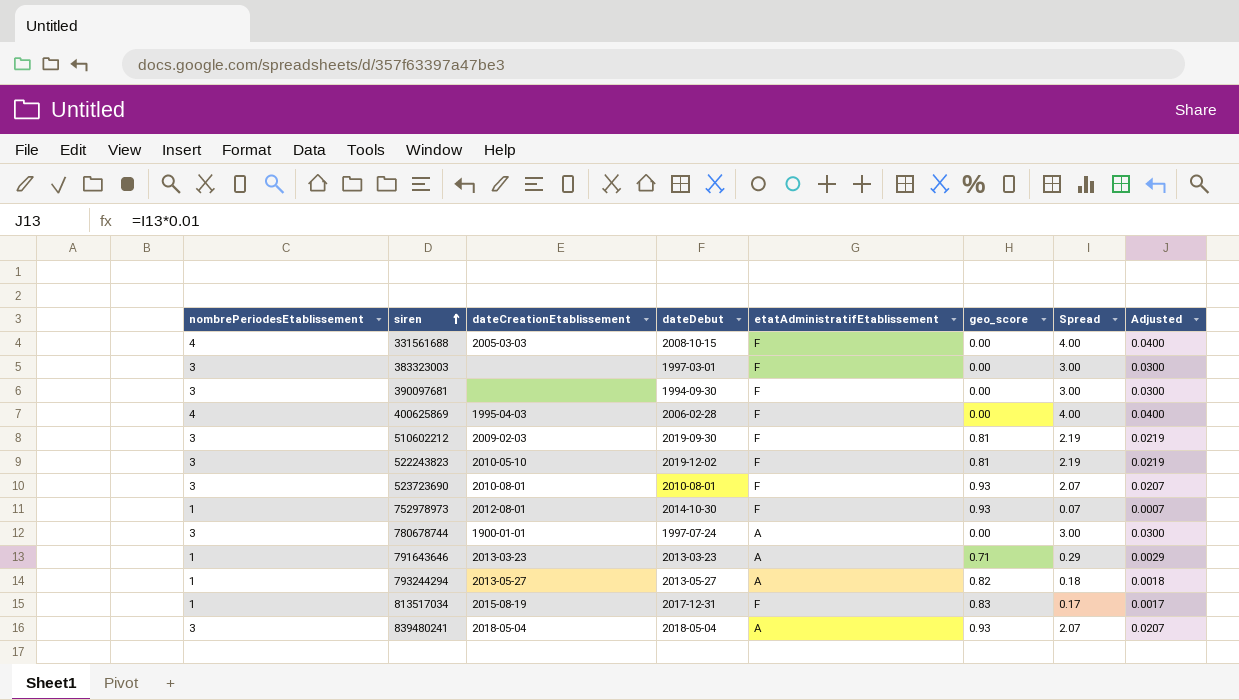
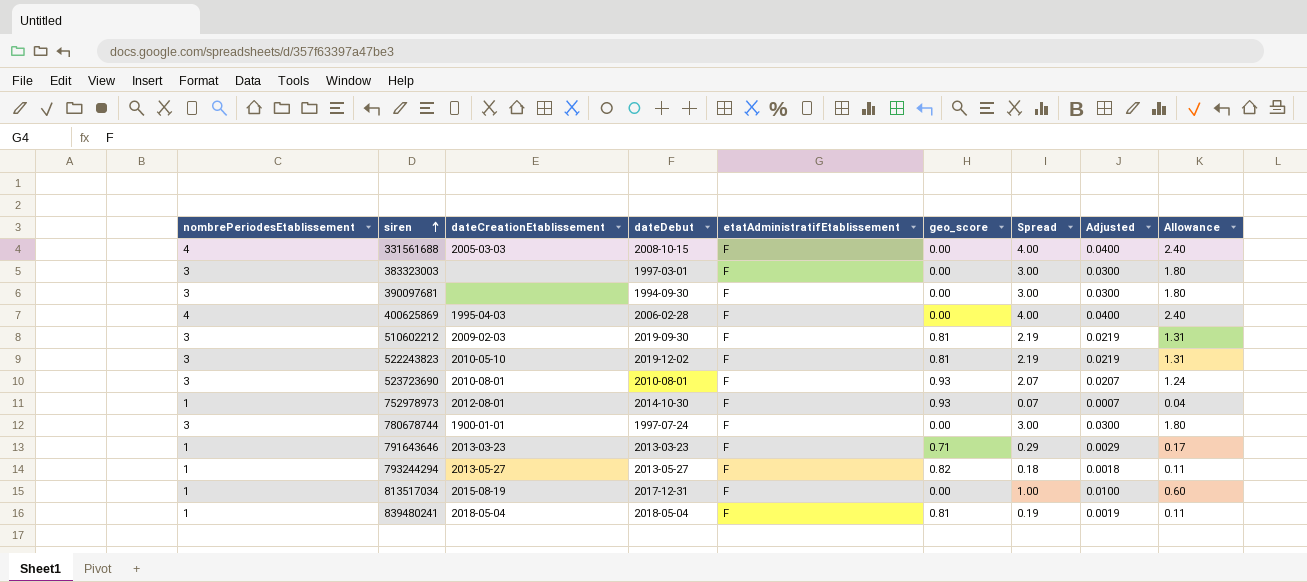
column Allowance | formula: none -> [Spread] * 0.6
780678744 | etatAdministratifEtablissement: A -> F
791643646 | etatAdministratifEtablissement: A -> F
793244294 | etatAdministratifEtablissement: A -> F
813517034 | geo_score: 0.83 -> 0.00
813517034 | Spread: 0.17 -> 1.00
813517034 | Adjusted: 0.0017 -> 0.0100
839480241 | nombrePeriodesEtablissement: 3 -> 1
839480241 | etatAdministratifEtablissement: A -> F
839480241 | geo_score: 0.93 -> 0.81
839480241 | Spread: 2.07 -> 0.19
839480241 | Adjusted: 0.0207 -> 0.0019

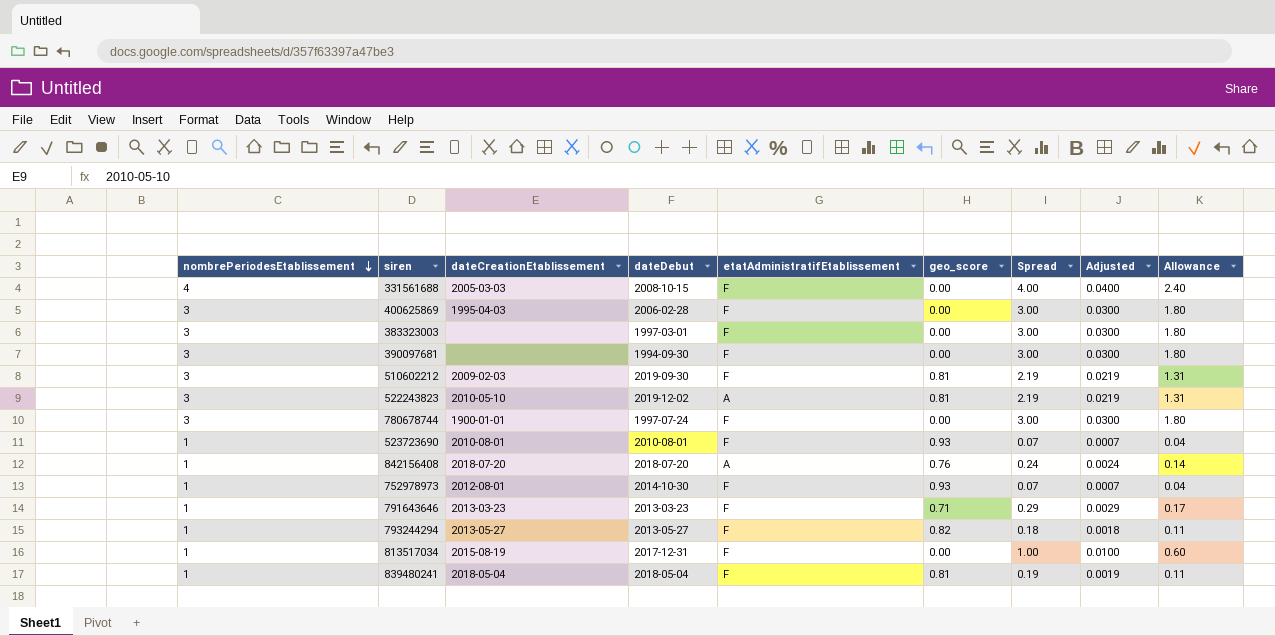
row order: siren ascending -> nombrePeriodesEtablissement descending
400625869 | nombrePeriodesEtablissement: 4 -> 3
400625869 | Spread: 4.00 -> 3.00
400625869 | Adjusted: 0.0400 -> 0.0300
400625869 | Allowance: 2.40 -> 1.80
522243823 | etatAdministratifEtablissement: F -> A
523723690 | nombrePeriodesEtablissement: 3 -> 1
523723690 | Spread: 2.07 -> 0.07
523723690 | Adjusted: 0.0207 -> 0.0007
523723690 | Allowance: 1.24 -> 0.04
row 842156408: none -> 1 | 2018-07-20 | 2018-07-20 | A | 0.76 | 0.24 | 0.0024 | 0.14

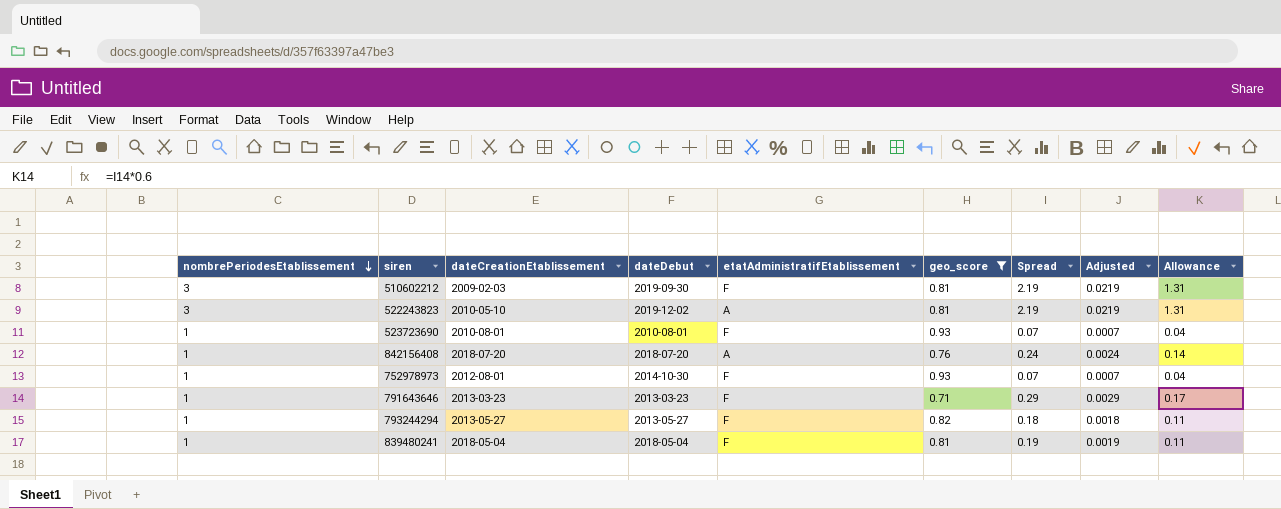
filter: none -> geo_score != 0.00

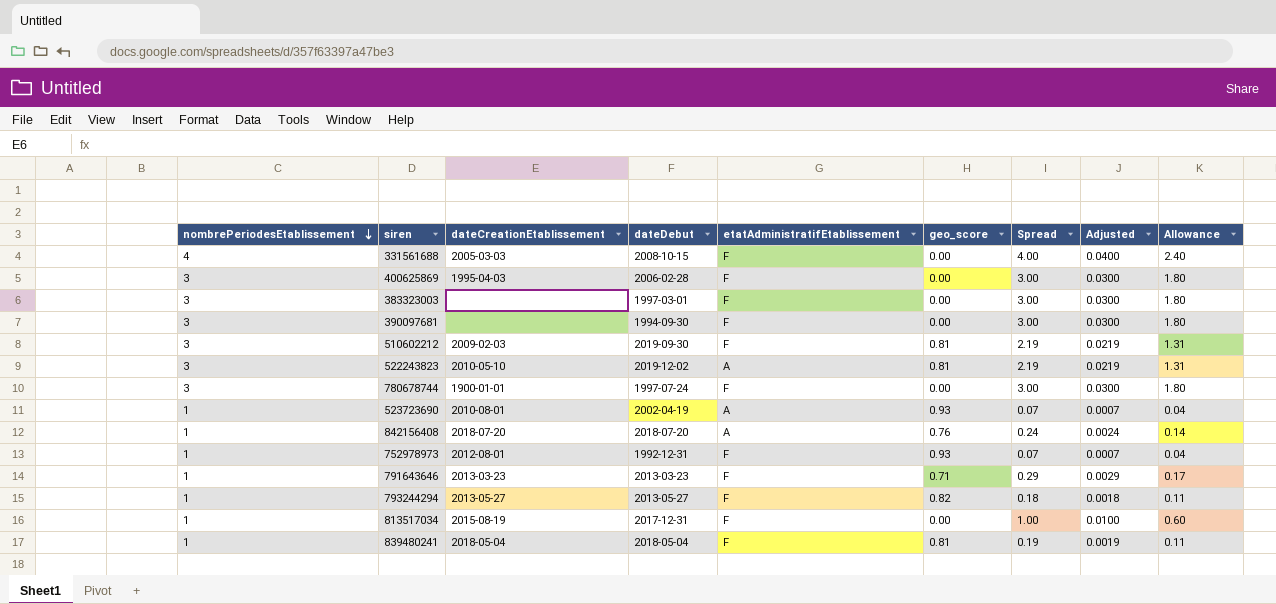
filter: geo_score != 0.00 -> none
523723690 | dateDebut: 2010-08-01 -> 2002-04-19
523723690 | etatAdministratifEtablissement: F -> A
752978973 | dateDebut: 2014-10-30 -> 1992-12-31

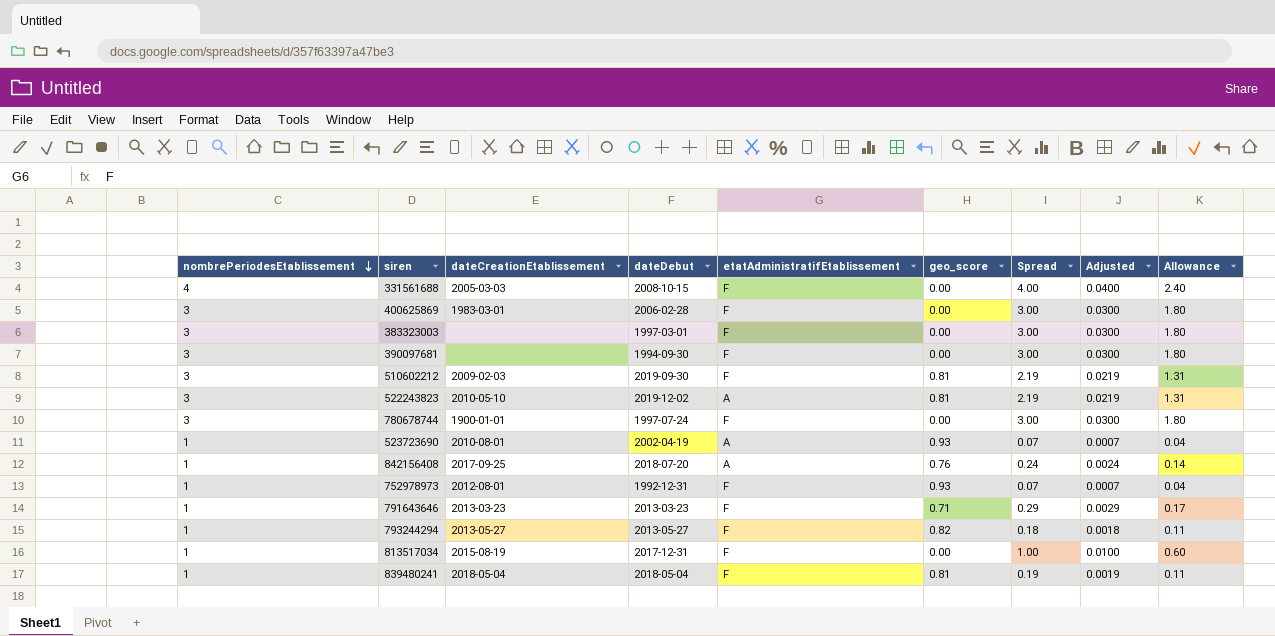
400625869 | dateCreationEtablissement: 1995-04-03 -> 1983-03-01
842156408 | dateCreationEtablissement: 2018-07-20 -> 2017-09-25

